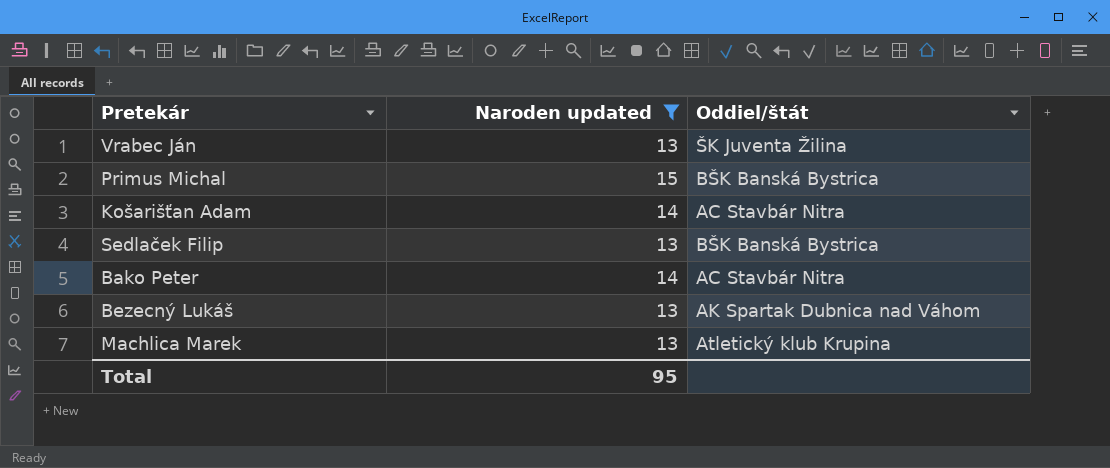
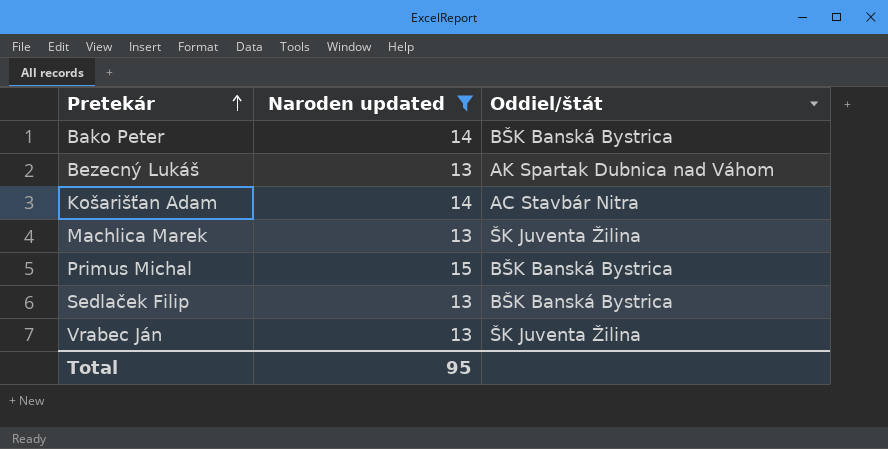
row order: none -> Pretekár ascending
Bako Peter | Oddiel/štát: AC Stavbár Nitra -> BŠK Banská Bystrica
Machlica Marek | Oddiel/štát: Atletický klub Krupina -> ŠK Juventa Žilina

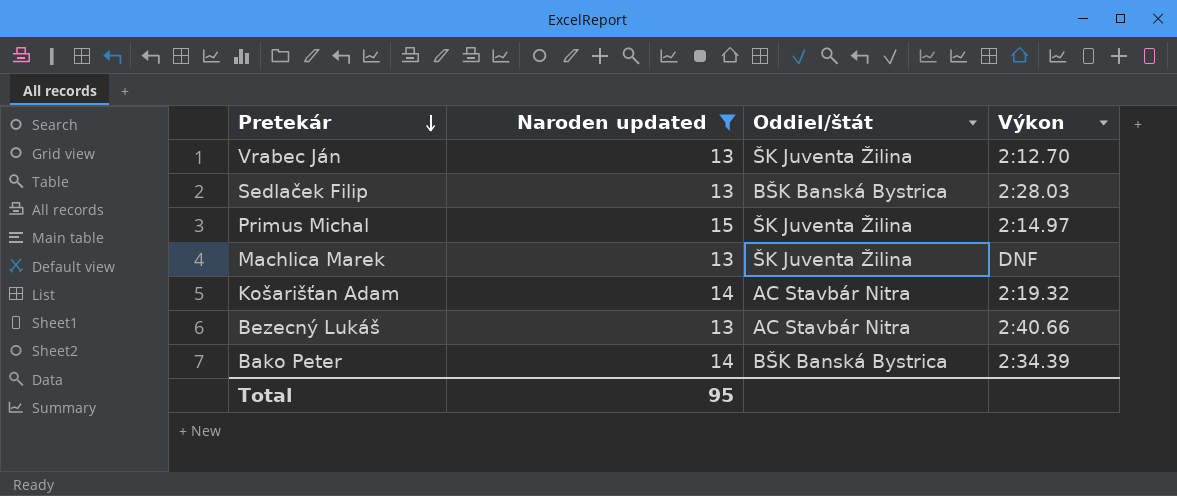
row order: Pretekár ascending -> Pretekár descending
column Výkon | position: none -> 4
Primus Michal | Oddiel/štát: BŠK Banská Bystrica -> ŠK Juventa Žilina
Bezecný Lukáš | Oddiel/štát: AK Spartak Dubnica nad Váhom -> AC Stavbár Nitra

